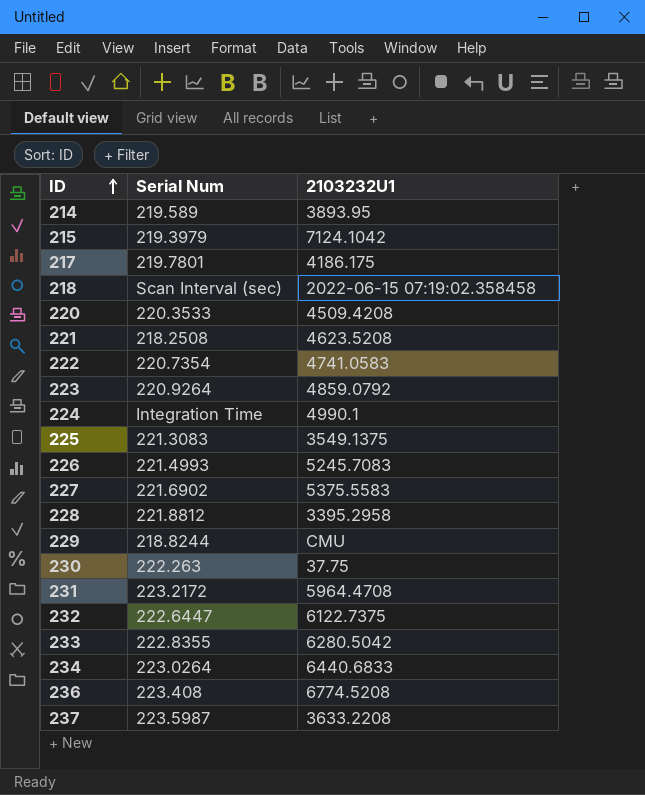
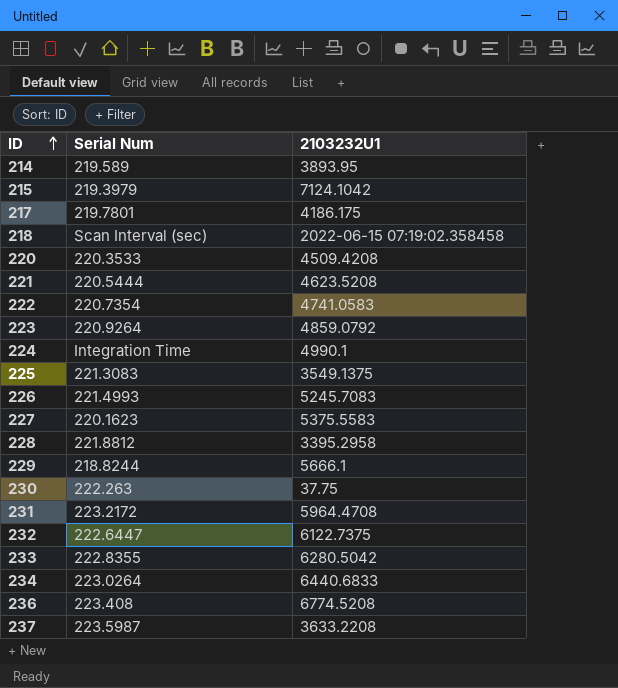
221 | Serial Num: 218.2508 -> 220.5444
227 | Serial Num: 221.6902 -> 220.1623
229 | 2103232U1: CMU -> 5666.1

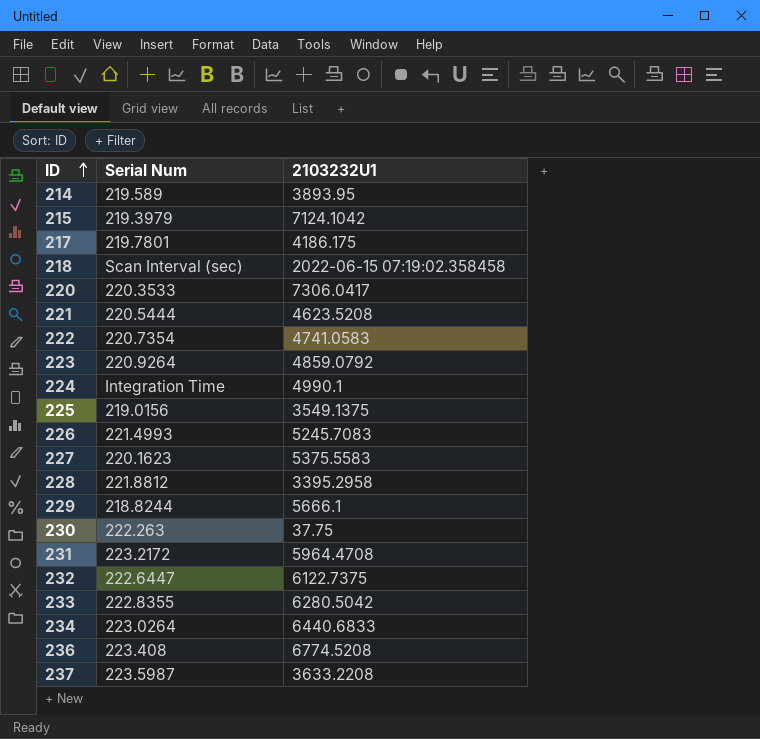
220 | 2103232U1: 4509.4208 -> 7306.0417
225 | Serial Num: 221.3083 -> 219.0156

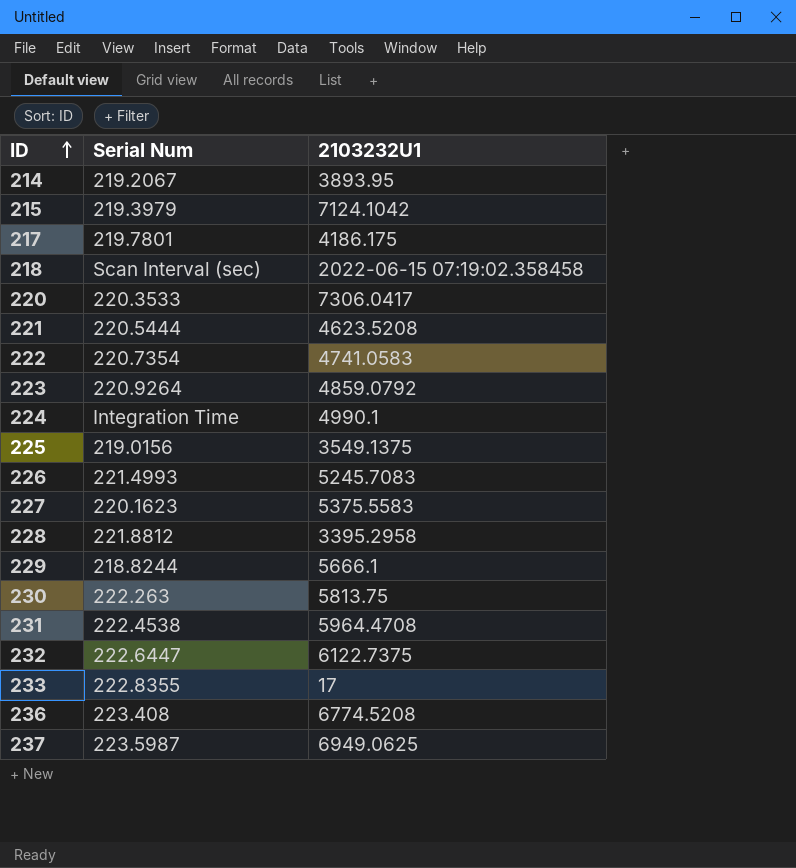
row 234: 223.0264 | 6440.6833 -> none
214 | Serial Num: 219.589 -> 219.2067
230 | 2103232U1: 37.75 -> 5813.75
231 | Serial Num: 223.2172 -> 222.4538
233 | 2103232U1: 6280.5042 -> 17
237 | 2103232U1: 3633.2208 -> 6949.0625

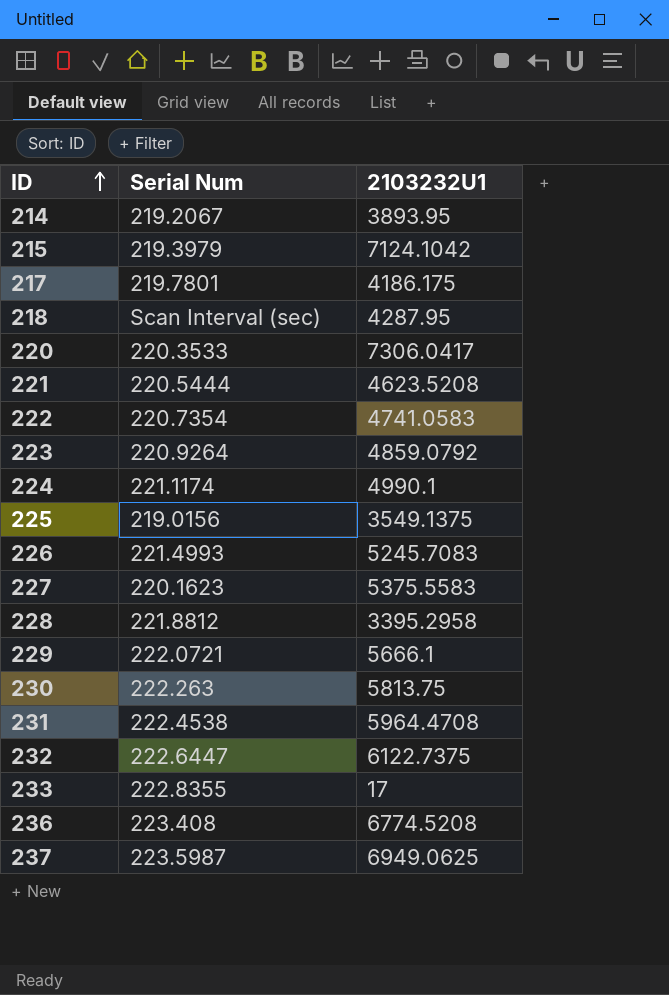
218 | 2103232U1: 2022-06-15 07:19:02.358458 -> 4287.95
224 | Serial Num: Integration Time -> 221.1174
229 | Serial Num: 218.8244 -> 222.0721

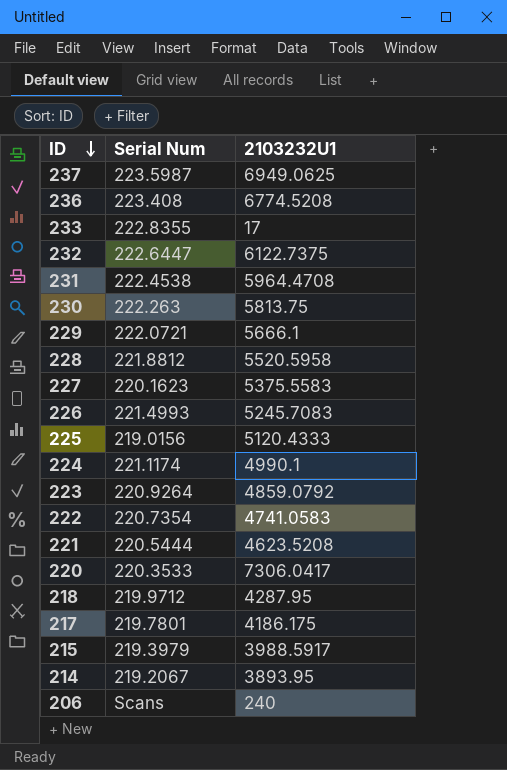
row order: ID ascending -> ID descending
228 | 2103232U1: 3395.2958 -> 5520.5958
225 | 2103232U1: 3549.1375 -> 5120.4333
218 | Serial Num: Scan Interval (sec) -> 219.9712
215 | 2103232U1: 7124.1042 -> 3988.5917
row 206: none -> Scans | 240

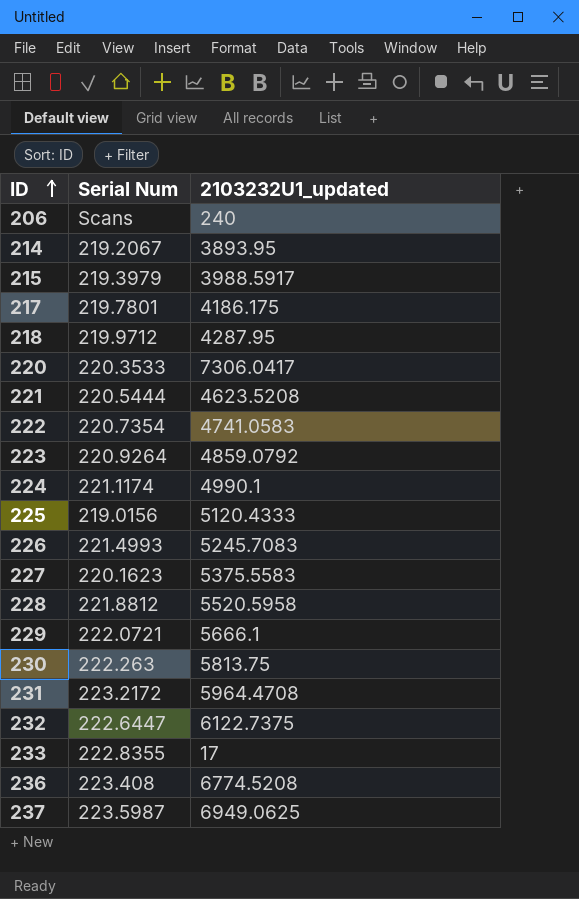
row order: ID descending -> ID ascending
column name: 2103232U1 -> 2103232U1_updated
231 | Serial Num: 222.4538 -> 223.2172

